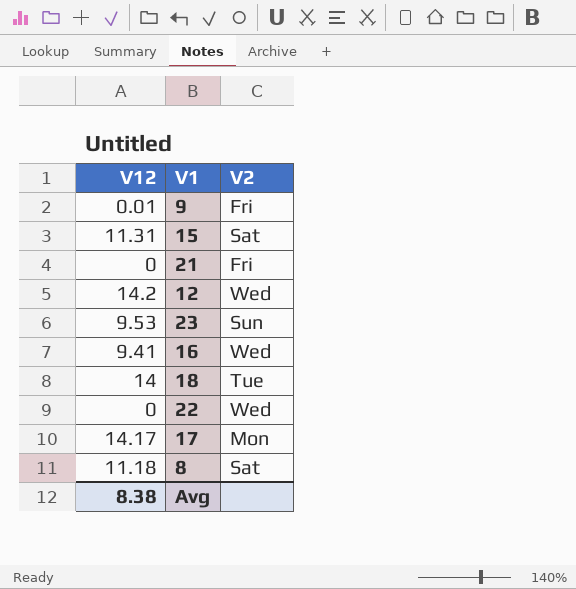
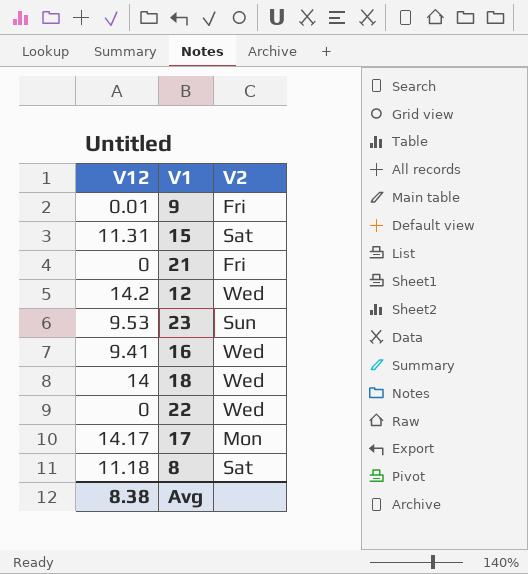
18 | V2: Tue -> Wed

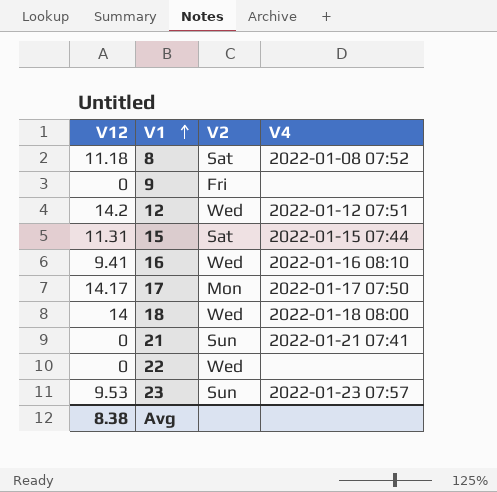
row order: none -> V1 ascending
column V4 | position: none -> 4
9 | V12: 0.01 -> 0
21 | V2: Fri -> Sun

